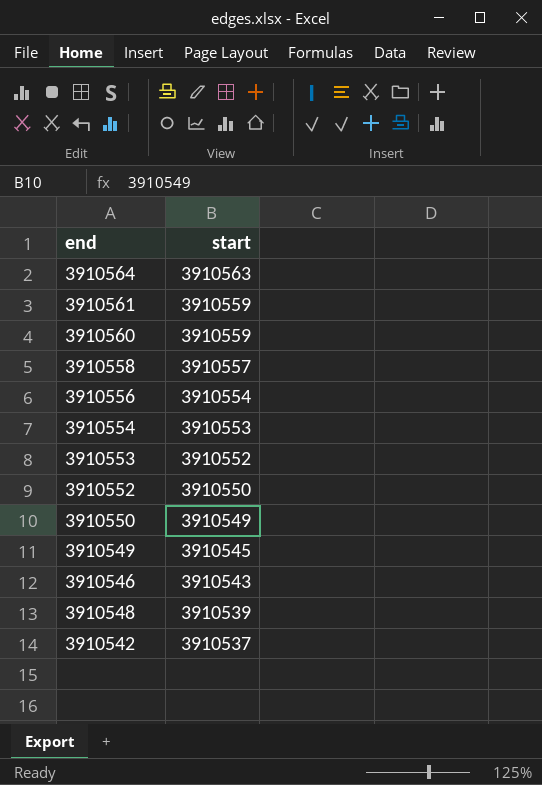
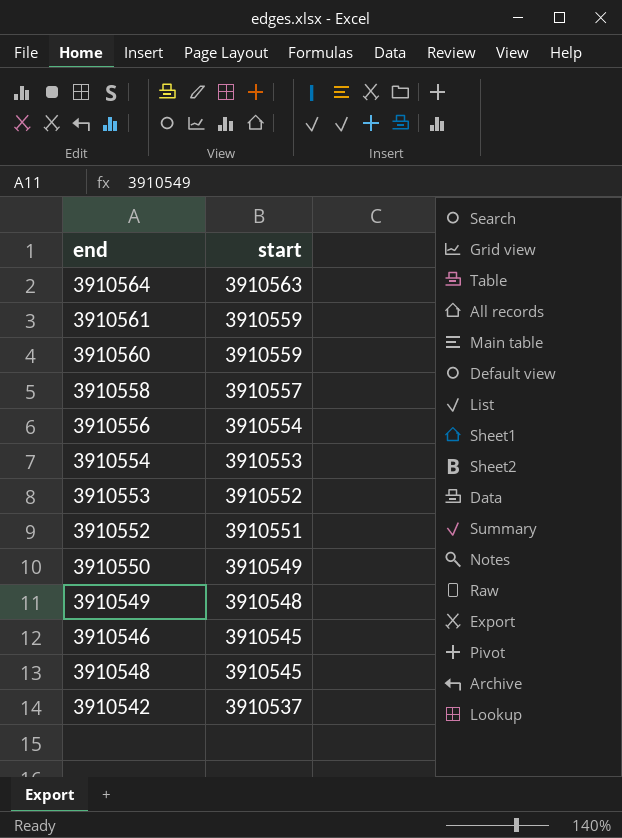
3910552 | start: 3910550 -> 3910551
3910549 | start: 3910545 -> 3910548
3910546 | start: 3910543 -> 3910545
3910548 | start: 3910539 -> 3910545

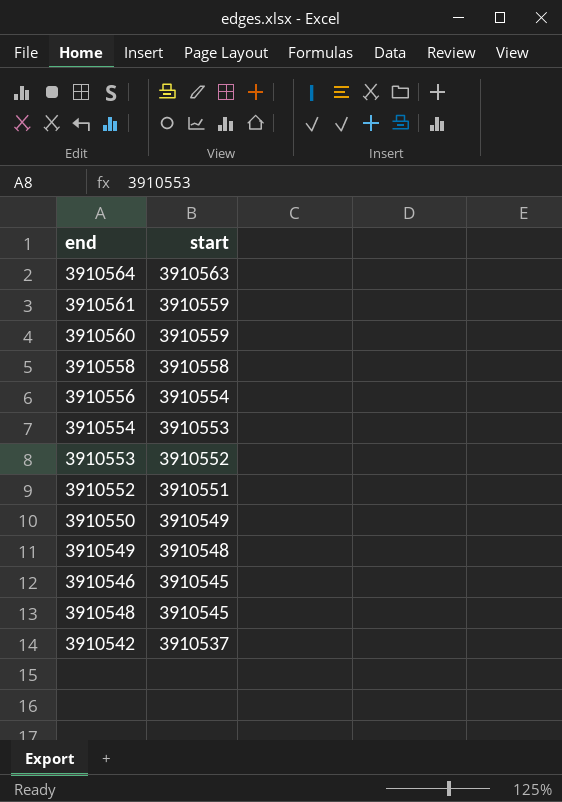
3910558 | start: 3910557 -> 3910558

